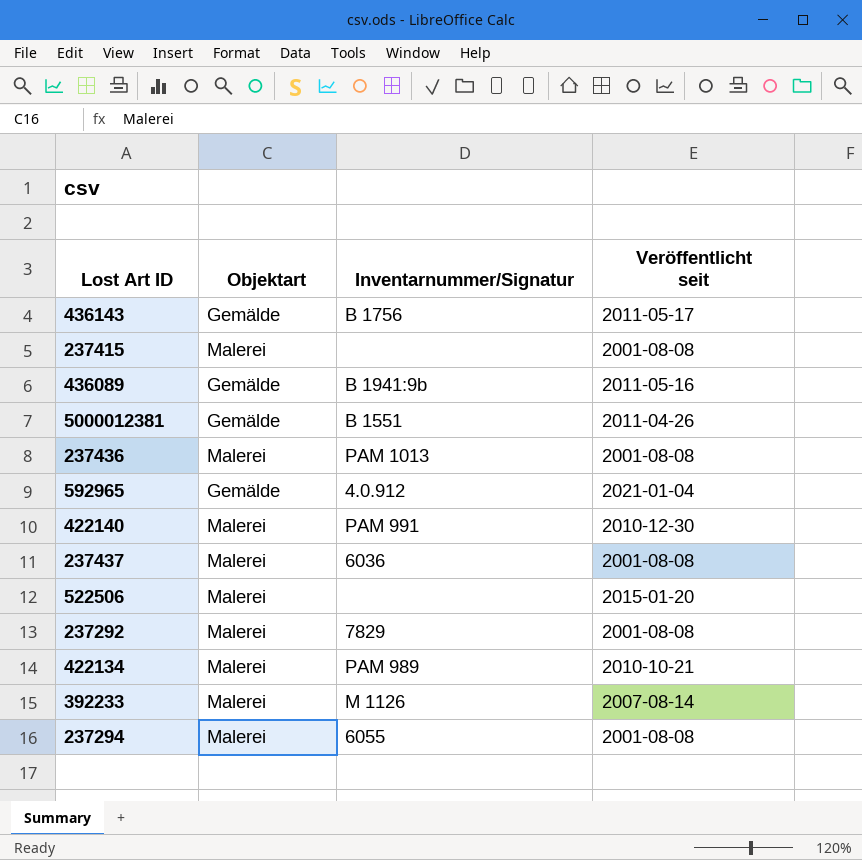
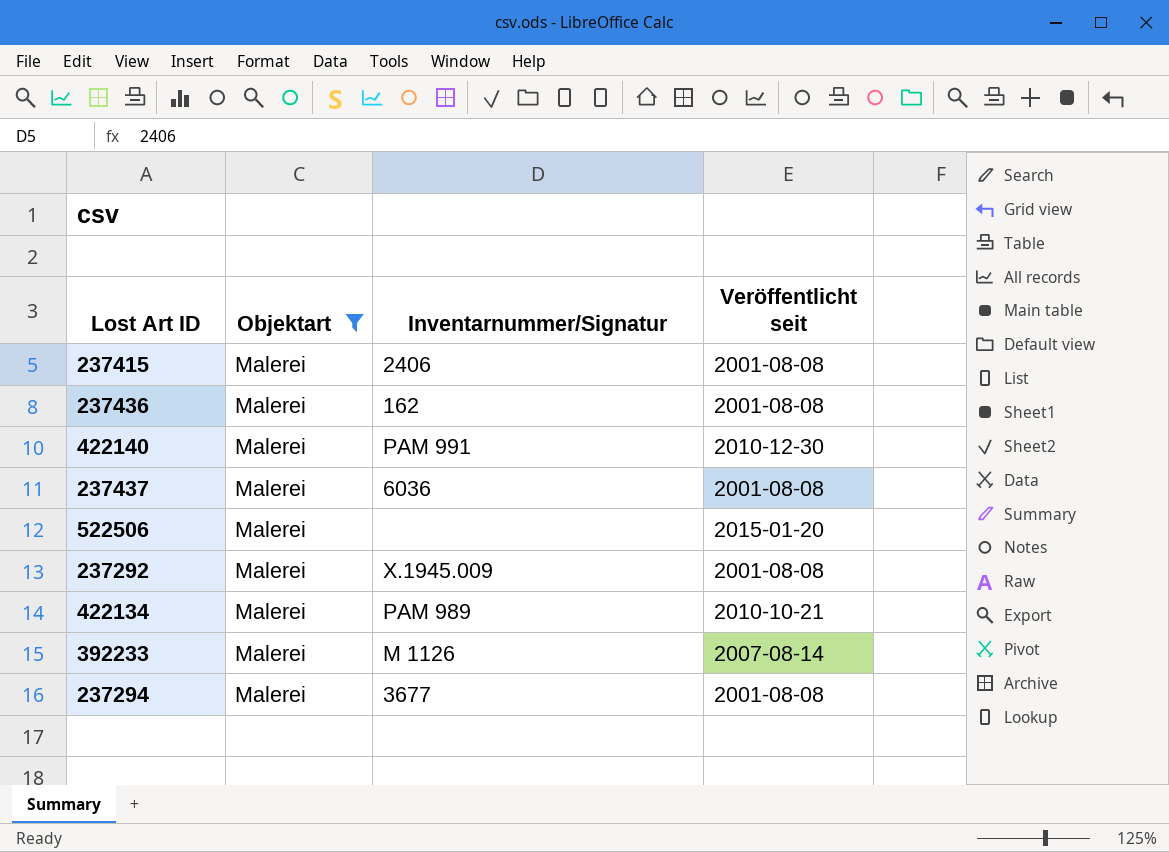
filter: none -> Objektart = Malerei
237415 | Inventarnummer/Signatur: none -> 2406
237436 | Inventarnummer/Signatur: PAM 1013 -> 162
237292 | Inventarnummer/Signatur: 7829 -> X.1945.009
237294 | Inventarnummer/Signatur: 6055 -> 3677

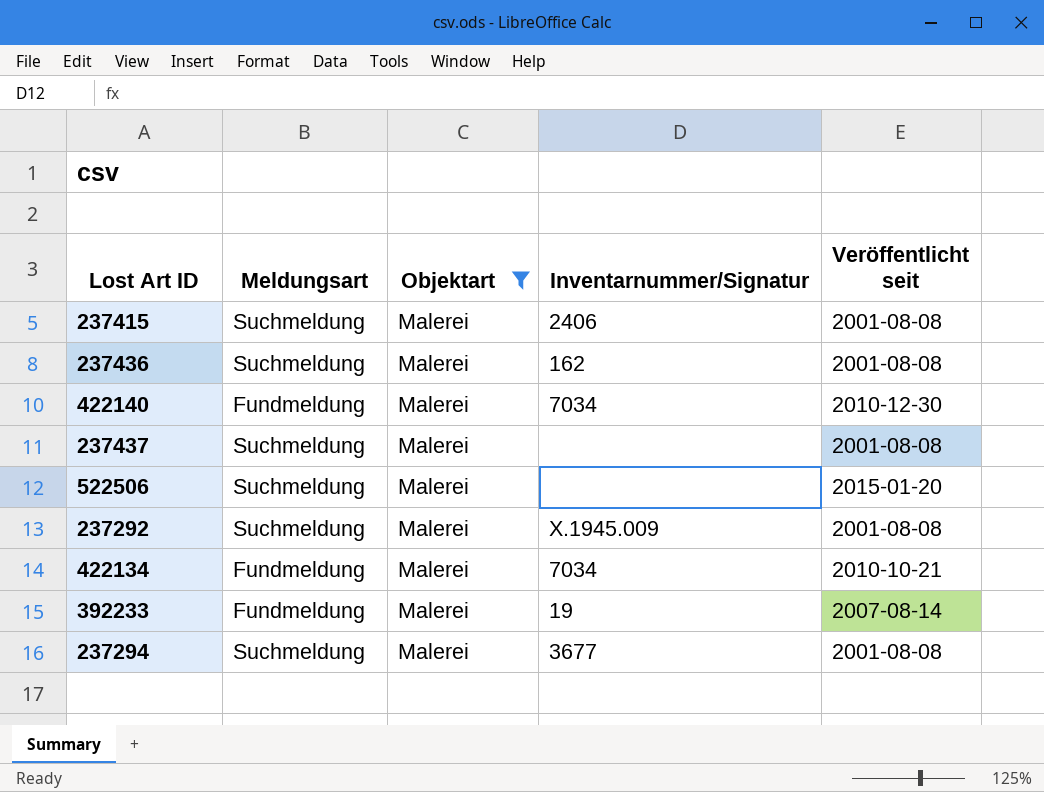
column Meldungsart | position: none -> 2
422140 | Inventarnummer/Signatur: PAM 991 -> 7034
237437 | Inventarnummer/Signatur: 6036 -> none
422134 | Inventarnummer/Signatur: PAM 989 -> 7034
392233 | Inventarnummer/Signatur: M 1126 -> 19

